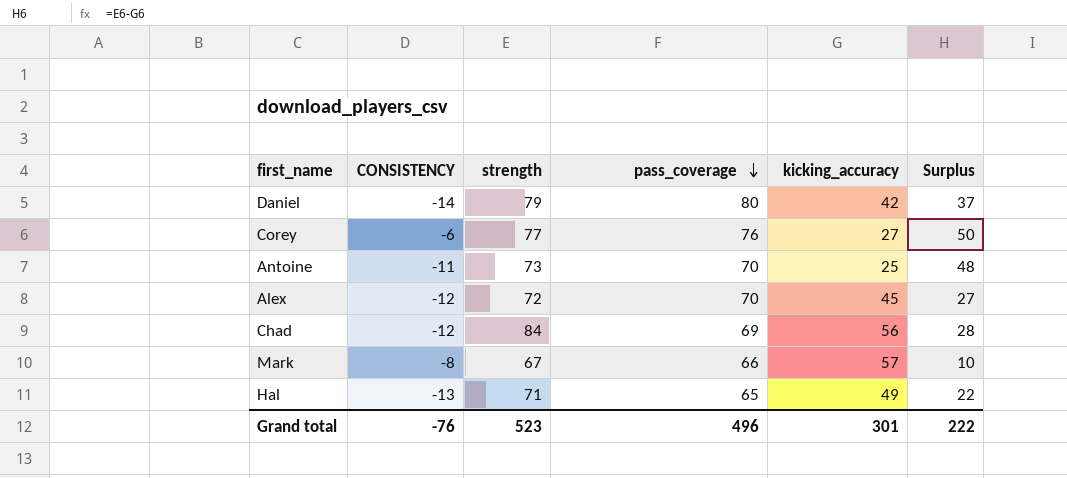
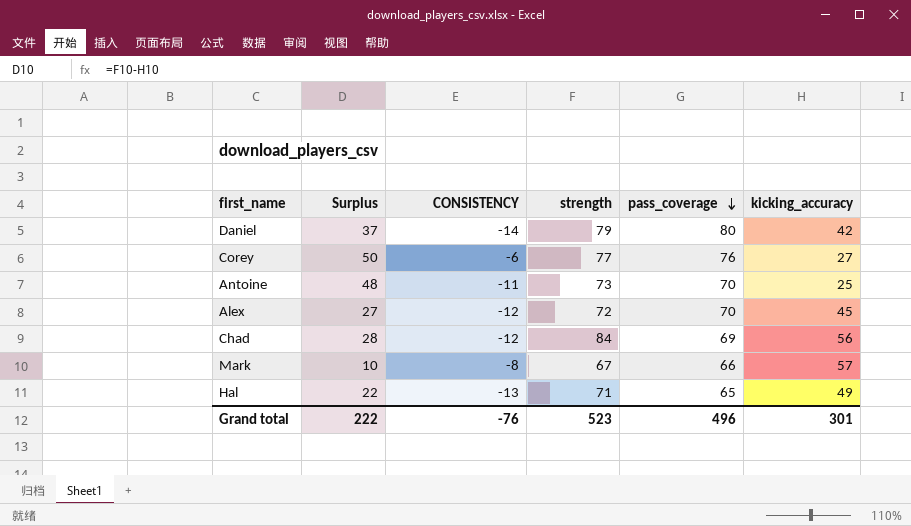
column Surplus | position: 6 -> 2

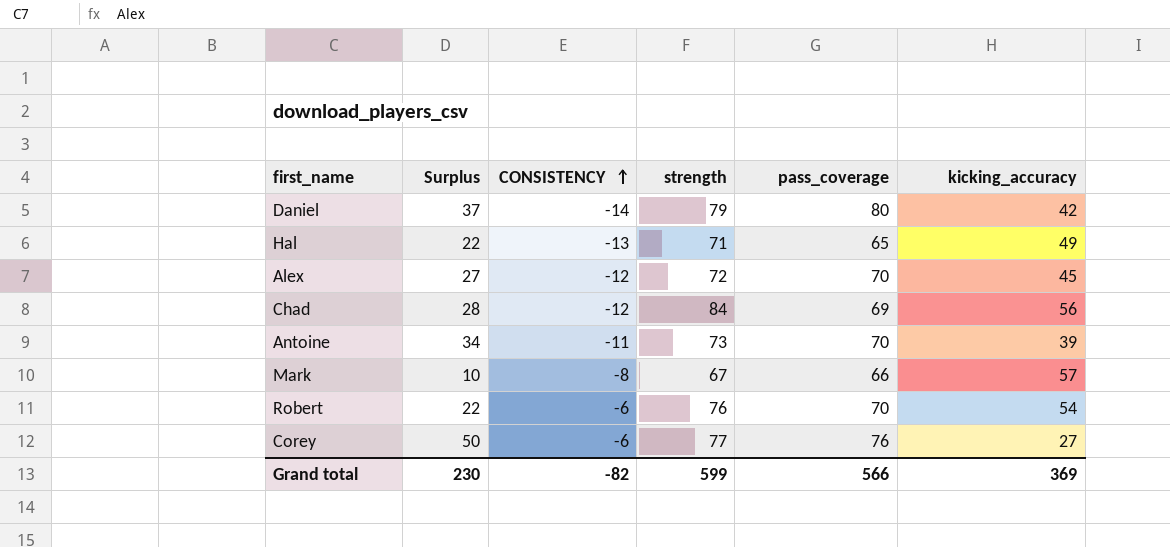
row order: pass_coverage descending -> CONSISTENCY ascending
Antoine | Surplus: 48 -> 34
Antoine | kicking_accuracy: 25 -> 39
row Robert: none -> 22 | -6 | 76 | 70 | 54
Grand total | Surplus: 222 -> 230
Grand total | CONSISTENCY: -76 -> -82
Grand total | strength: 523 -> 599
Grand total | pass_coverage: 496 -> 566
Grand total | kicking_accuracy: 301 -> 369

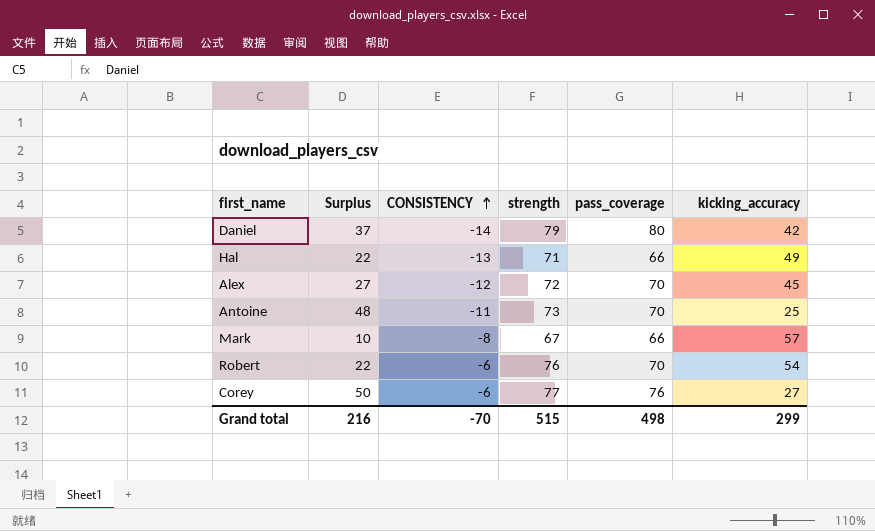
row Chad: 28 | -12 | 84 | 69 | 56 -> none
Hal | pass_coverage: 65 -> 66
Antoine | Surplus: 34 -> 48
Antoine | kicking_accuracy: 39 -> 25
Grand total | Surplus: 230 -> 216
Grand total | CONSISTENCY: -82 -> -70
Grand total | strength: 599 -> 515
Grand total | pass_coverage: 566 -> 498
Grand total | kicking_accuracy: 369 -> 299

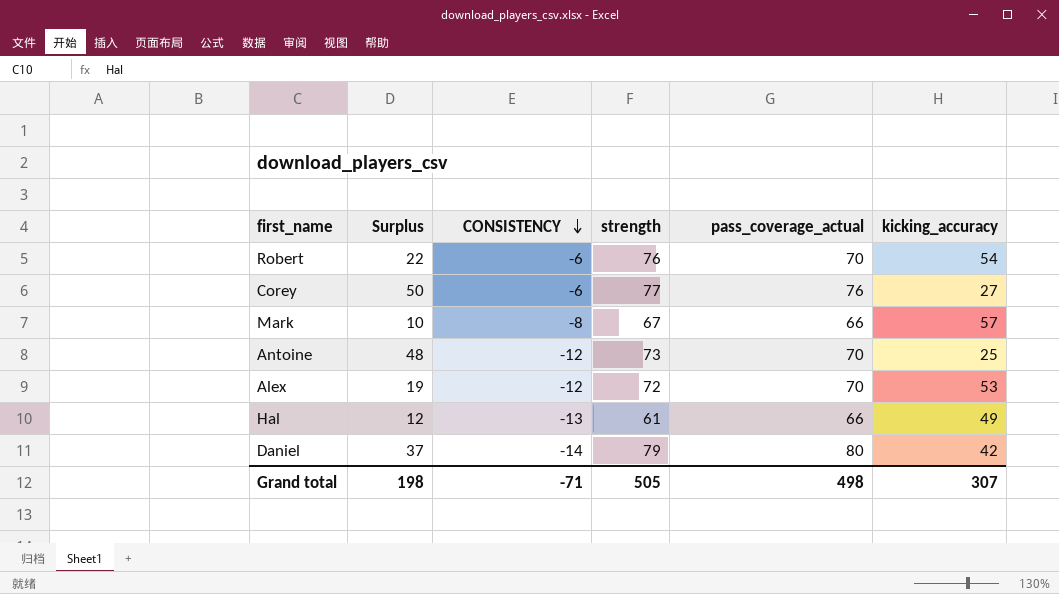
row order: CONSISTENCY ascending -> CONSISTENCY descending
column name: pass_coverage -> pass_coverage_actual
Antoine | CONSISTENCY: -11 -> -12
Alex | Surplus: 27 -> 19
Alex | kicking_accuracy: 45 -> 53
Hal | Surplus: 22 -> 12
Hal | strength: 71 -> 61
Grand total | Surplus: 216 -> 198
Grand total | CONSISTENCY: -70 -> -71
Grand total | strength: 515 -> 505
Grand total | kicking_accuracy: 299 -> 307

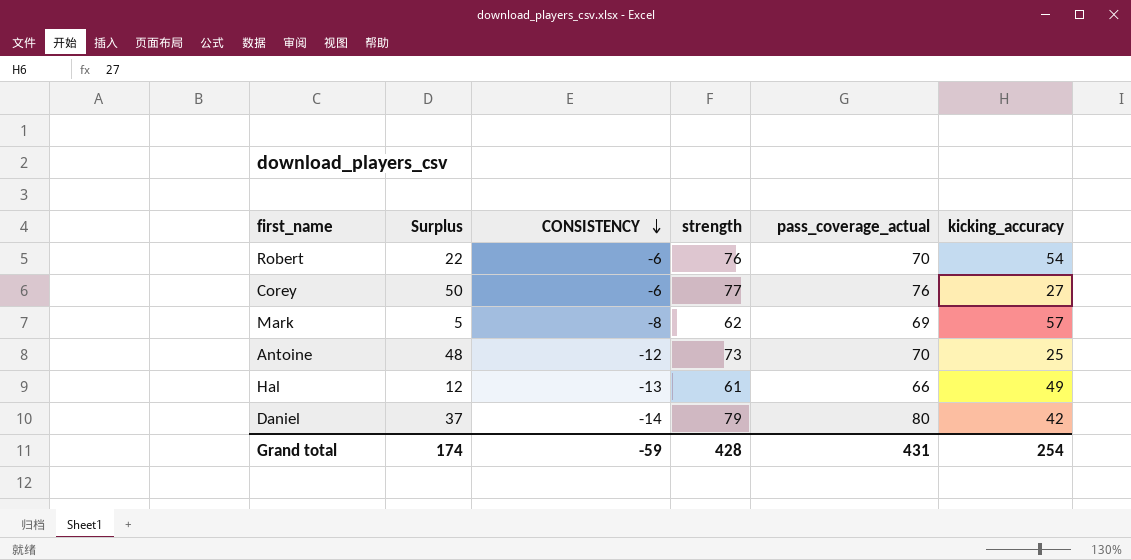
row Alex: 19 | -12 | 72 | 70 | 53 -> none
Mark | Surplus: 10 -> 5
Mark | strength: 67 -> 62
Mark | pass_coverage_actual: 66 -> 69
Grand total | Surplus: 198 -> 174
Grand total | CONSISTENCY: -71 -> -59
Grand total | strength: 505 -> 428
Grand total | pass_coverage_actual: 498 -> 431
Grand total | kicking_accuracy: 307 -> 254

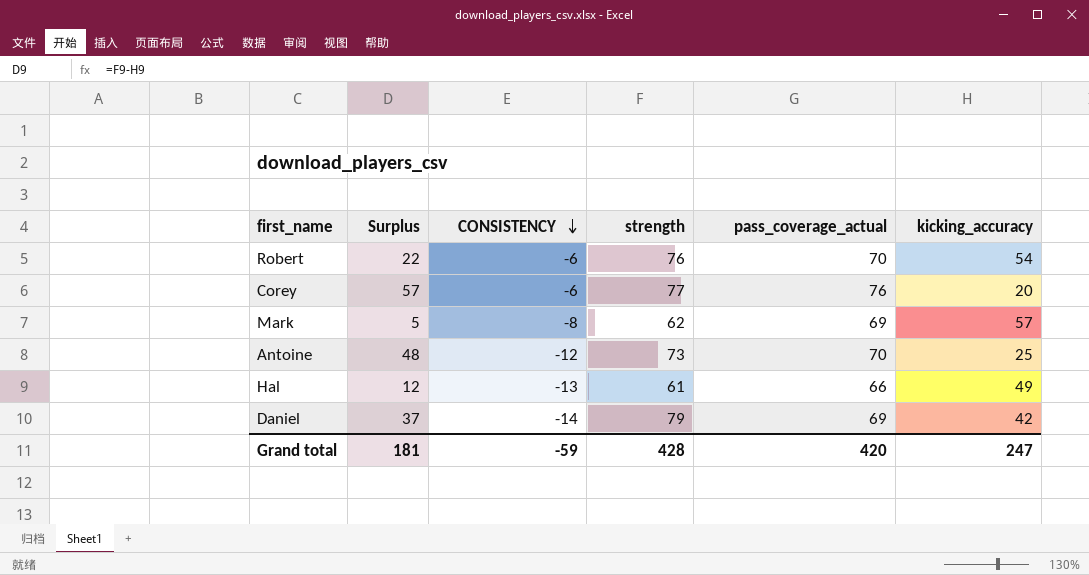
Corey | Surplus: 50 -> 57
Corey | kicking_accuracy: 27 -> 20
Daniel | pass_coverage_actual: 80 -> 69
Grand total | Surplus: 174 -> 181
Grand total | pass_coverage_actual: 431 -> 420
Grand total | kicking_accuracy: 254 -> 247

